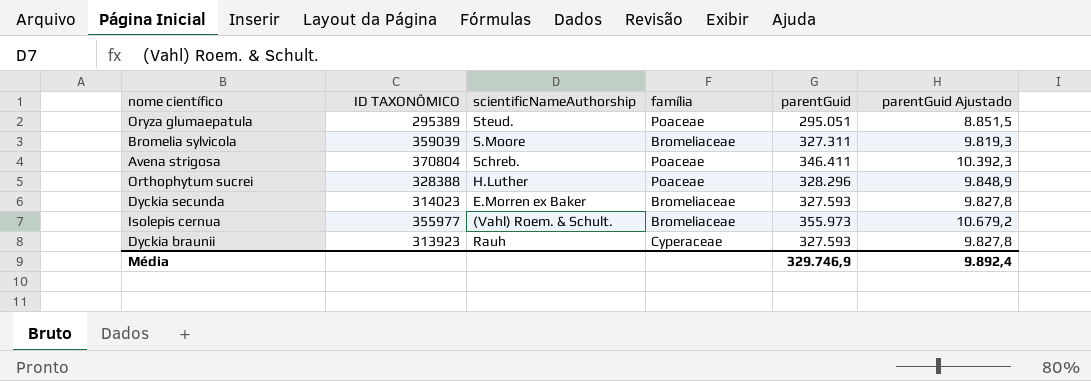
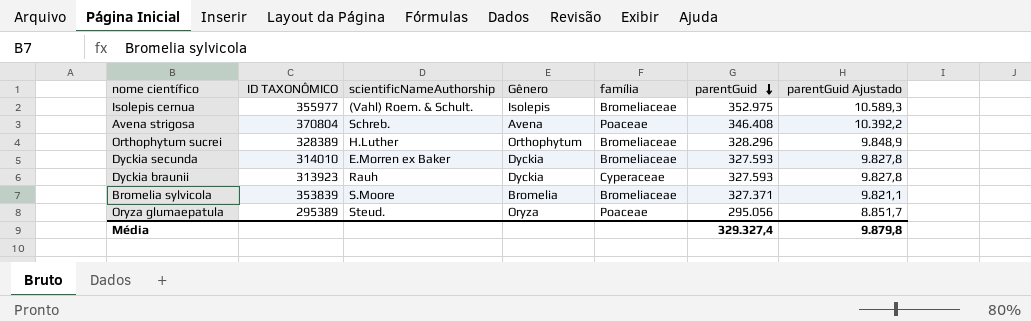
row order: none -> parentGuid descending
column Gênero | position: none -> 4
Isolepis cernua | parentGuid: 355.973 -> 352.975
Isolepis cernua | parentGuid Ajustado: 10.679,2 -> 10.589,3
Avena strigosa | parentGuid: 346.411 -> 346.408
Avena strigosa | parentGuid Ajustado: 10.392,3 -> 10.392,2
Orthophytum sucrei | ID TAXONÔMICO: 328388 -> 328389
Orthophytum sucrei | família: Poaceae -> Bromeliaceae
Dyckia secunda | ID TAXONÔMICO: 314023 -> 314010
Bromelia sylvicola | ID TAXONÔMICO: 359039 -> 353839
Bromelia sylvicola | parentGuid: 327.311 -> 327.371
Bromelia sylvicola | parentGuid Ajustado: 9.819,3 -> 9.821,1
Oryza glumaepatula | parentGuid: 295.051 -> 295.056
Oryza glumaepatula | parentGuid Ajustado: 8.851,5 -> 8.851,7
Média | parentGuid: 329.746,9 -> 329.327,4
Média | parentGuid Ajustado: 9.892,4 -> 9.879,8

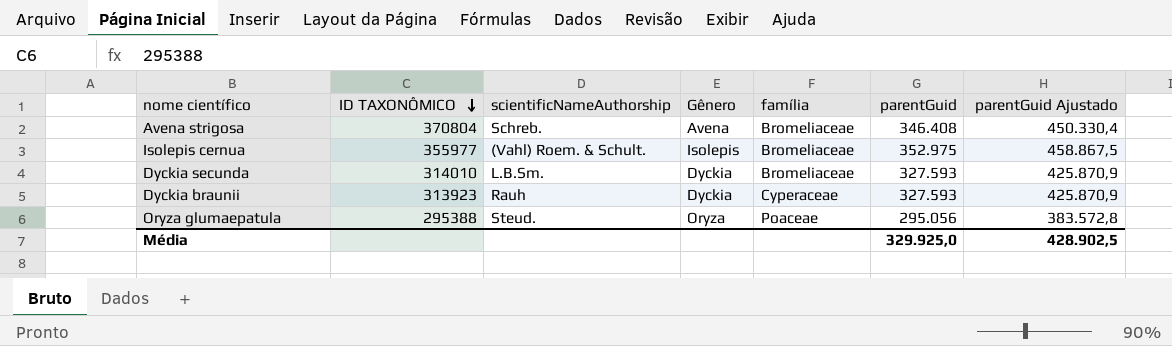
row order: parentGuid descending -> ID TAXONÔMICO descending
column parentGuid Ajustado | formula: [parentGuid] * 0,03 -> [parentGuid] * 1,3
row Orthophytum sucrei: 328389 | H.Luther | Orthophytum | Bromeliaceae | 328.296 | 9.848,9 -> none
row Bromelia sylvicola: 353839 | S.Moore | Bromelia | Bromeliaceae | 327.371 | 9.821,1 -> none
Avena strigosa | família: Poaceae -> Bromeliaceae
Dyckia secunda | scientificNameAuthorship: E.Morren ex Baker -> L.B.Sm.
Oryza glumaepatula | ID TAXONÔMICO: 295389 -> 295388
Média | parentGuid: 329.327,4 -> 329.925,0
Média | parentGuid Ajustado: 9.879,8 -> 428.902,5

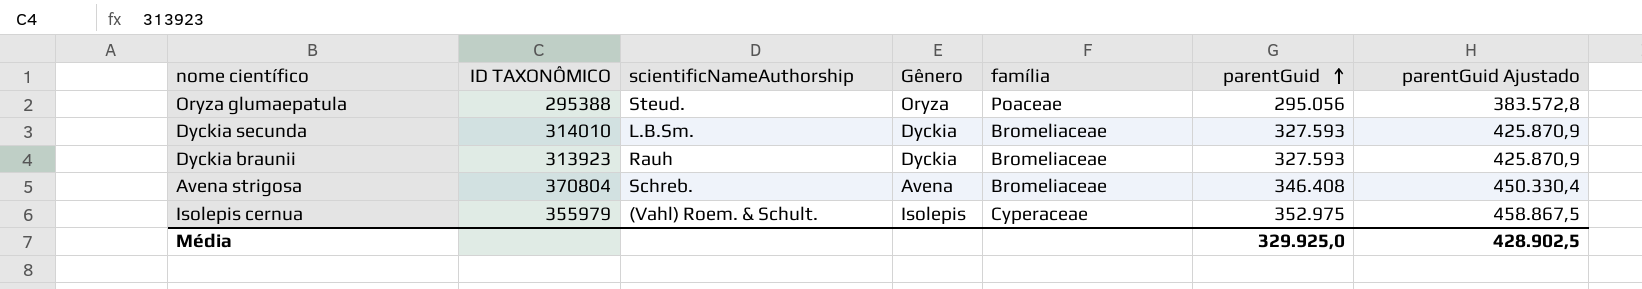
row order: ID TAXONÔMICO descending -> parentGuid ascending
Dyckia braunii | família: Cyperaceae -> Bromeliaceae
Isolepis cernua | ID TAXONÔMICO: 355977 -> 355979
Isolepis cernua | família: Bromeliaceae -> Cyperaceae

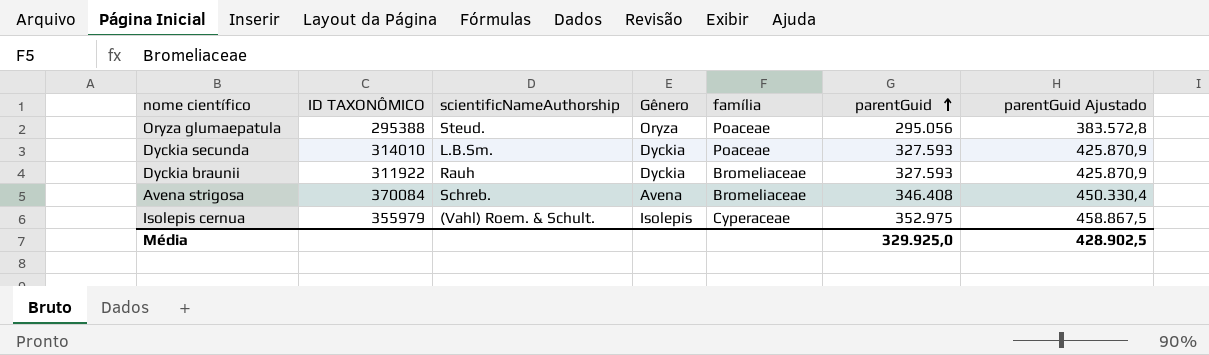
Dyckia secunda | família: Bromeliaceae -> Poaceae
Dyckia braunii | ID TAXONÔMICO: 313923 -> 311922
Avena strigosa | ID TAXONÔMICO: 370804 -> 370084

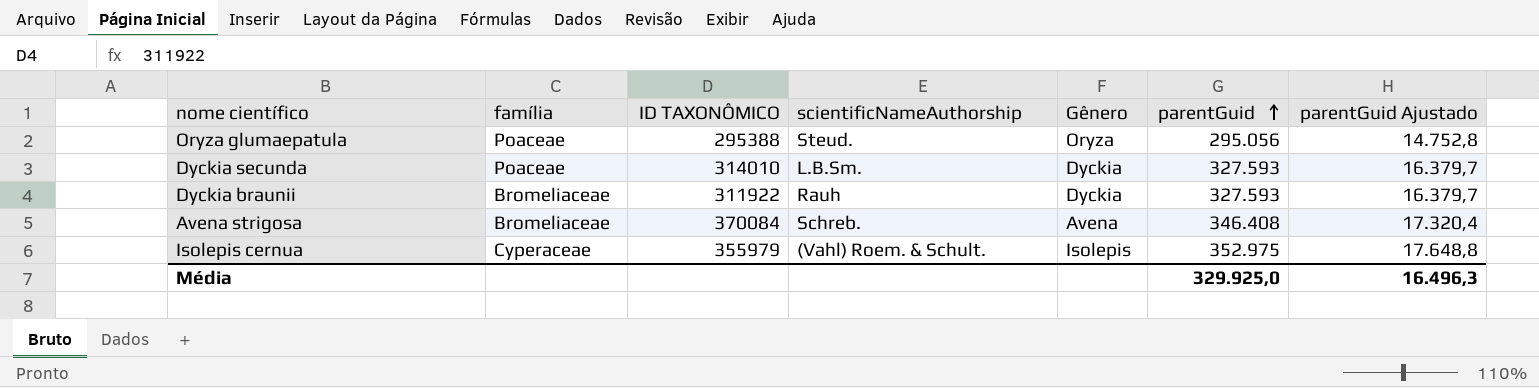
column família | position: 5 -> 2
column parentGuid Ajustado | formula: [parentGuid] * 1,3 -> [parentGuid] * 0,05
Média | parentGuid Ajustado: 428.902,5 -> 16.496,3

